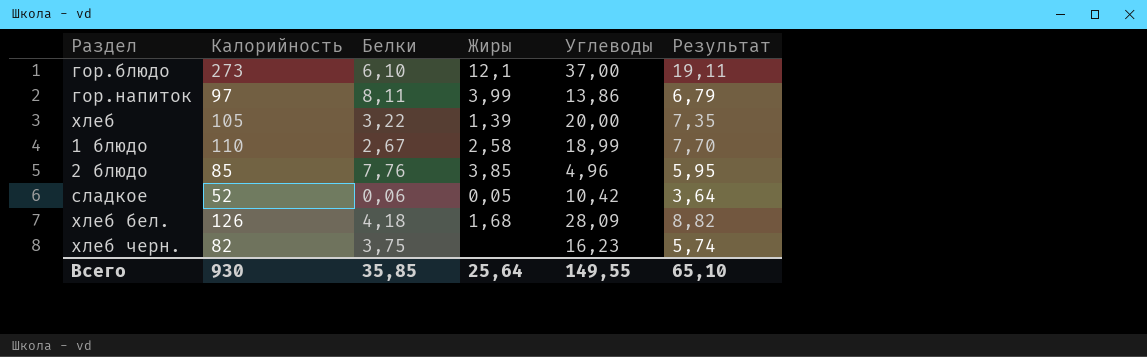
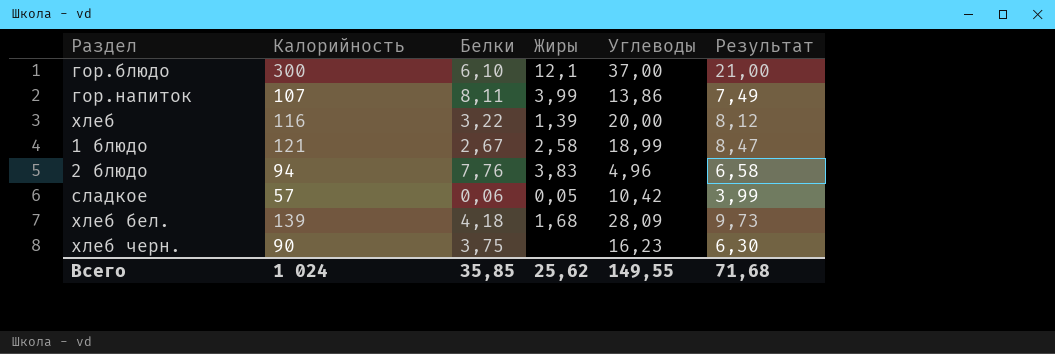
гор.блюдо | Калорийность: 273 -> 300
гор.блюдо | Результат: 19,11 -> 21,00
гор.напиток | Калорийность: 97 -> 107
гор.напиток | Результат: 6,79 -> 7,49
хлеб | Калорийность: 105 -> 116
хлеб | Результат: 7,35 -> 8,12
1 блюдо | Калорийность: 110 -> 121
1 блюдо | Результат: 7,70 -> 8,47
2 блюдо | Калорийность: 85 -> 94
2 блюдо | Жиры: 3,85 -> 3,83
2 блюдо | Результат: 5,95 -> 6,58
сладкое | Калорийность: 52 -> 57
сладкое | Результат: 3,64 -> 3,99
хлеб бел. | Калорийность: 126 -> 139
хлеб бел. | Результат: 8,82 -> 9,73
хлеб черн. | Калорийность: 82 -> 90
хлеб черн. | Результат: 5,74 -> 6,30
Всего | Калорийность: 930 -> 1 024
Всего | Жиры: 25,64 -> 25,62
Всего | Результат: 65,10 -> 71,68

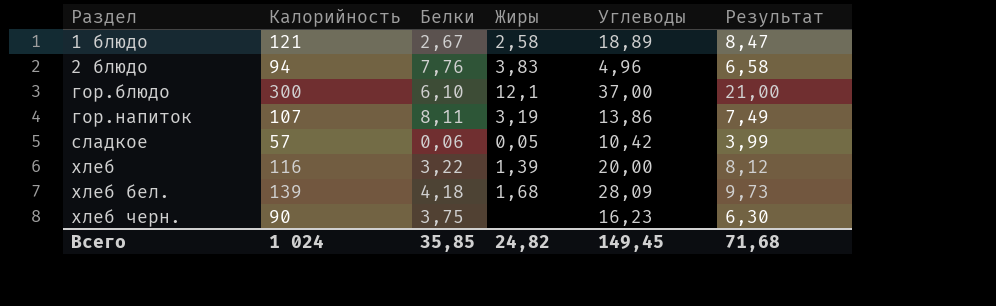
row order: none -> Раздел ascending
1 блюдо | Углеводы: 18,99 -> 18,89
гор.напиток | Жиры: 3,99 -> 3,19
Всего | Жиры: 25,62 -> 24,82
Всего | Углеводы: 149,55 -> 149,45

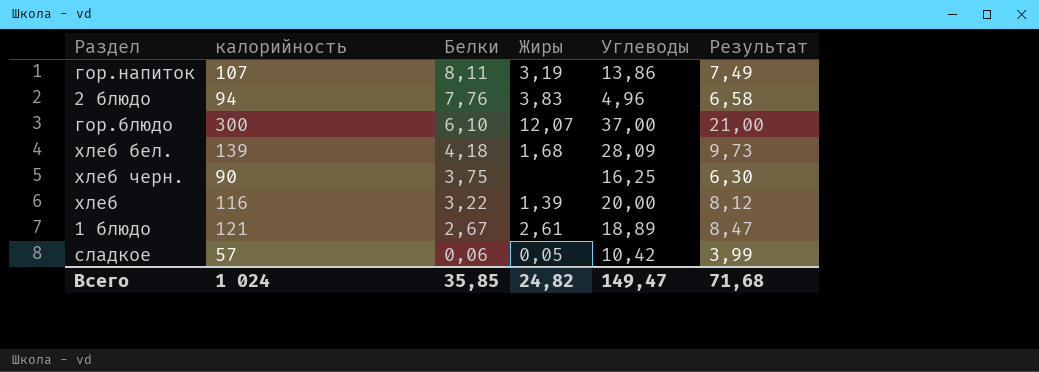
row order: Раздел ascending -> Белки descending
column name: Калорийность -> калорийность
гор.блюдо | Жиры: 12,1 -> 12,07
хлеб черн. | Углеводы: 16,23 -> 16,25
1 блюдо | Жиры: 2,58 -> 2,61
Всего | Углеводы: 149,45 -> 149,47

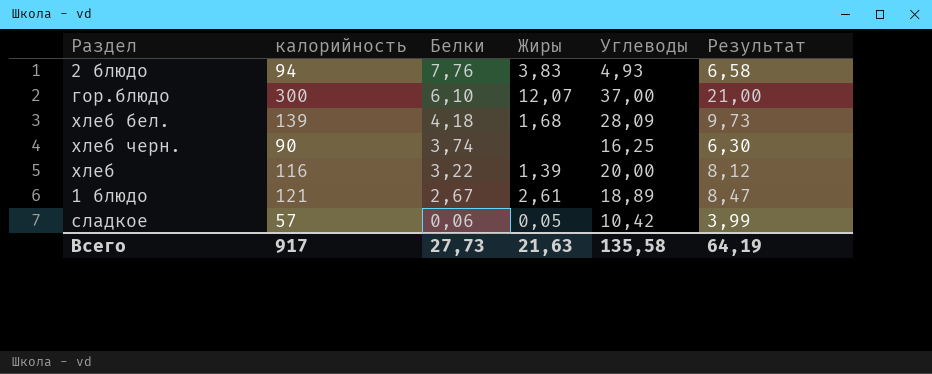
row гор.напиток: 107 | 8,11 | 3,19 | 13,86 | 7,49 -> none
2 блюдо | Углеводы: 4,96 -> 4,93
хлеб черн. | Белки: 3,75 -> 3,74
Всего | калорийность: 1 024 -> 917
Всего | Белки: 35,85 -> 27,73
Всего | Жиры: 24,82 -> 21,63
Всего | Углеводы: 149,47 -> 135,58
Всего | Результат: 71,68 -> 64,19

